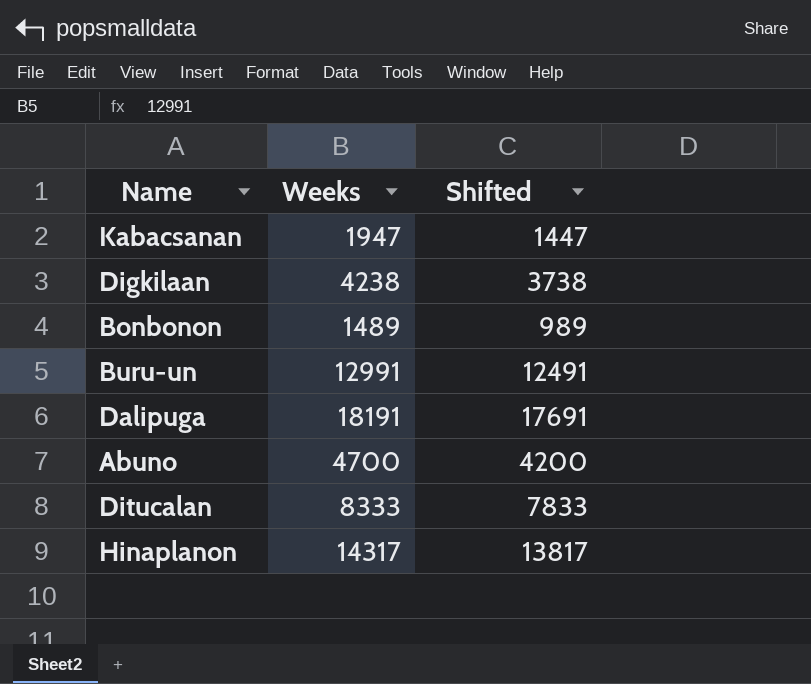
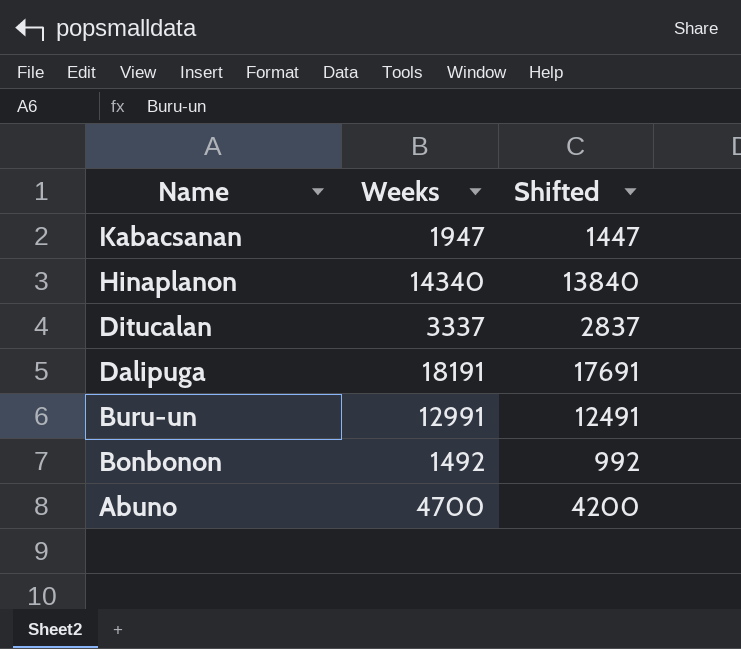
row order: none -> Name descending
row Digkilaan: 4238 | 3738 -> none
Hinaplanon | Weeks: 14317 -> 14340
Hinaplanon | Shifted: 13817 -> 13840
Ditucalan | Weeks: 8333 -> 3337
Ditucalan | Shifted: 7833 -> 2837
Bonbonon | Weeks: 1489 -> 1492
Bonbonon | Shifted: 989 -> 992

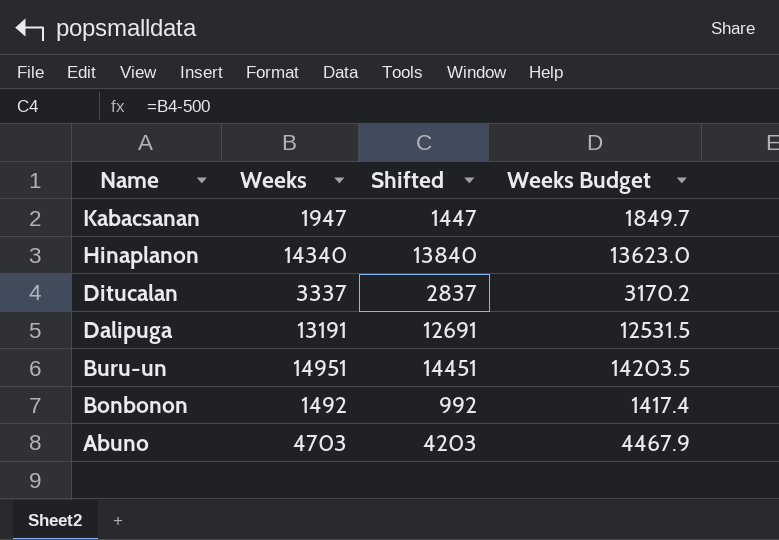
column Weeks Budget | formula: none -> [Weeks] * 0.95
Dalipuga | Weeks: 18191 -> 13191
Dalipuga | Shifted: 17691 -> 12691
Buru-un | Weeks: 12991 -> 14951
Buru-un | Shifted: 12491 -> 14451
Abuno | Weeks: 4700 -> 4703
Abuno | Shifted: 4200 -> 4203

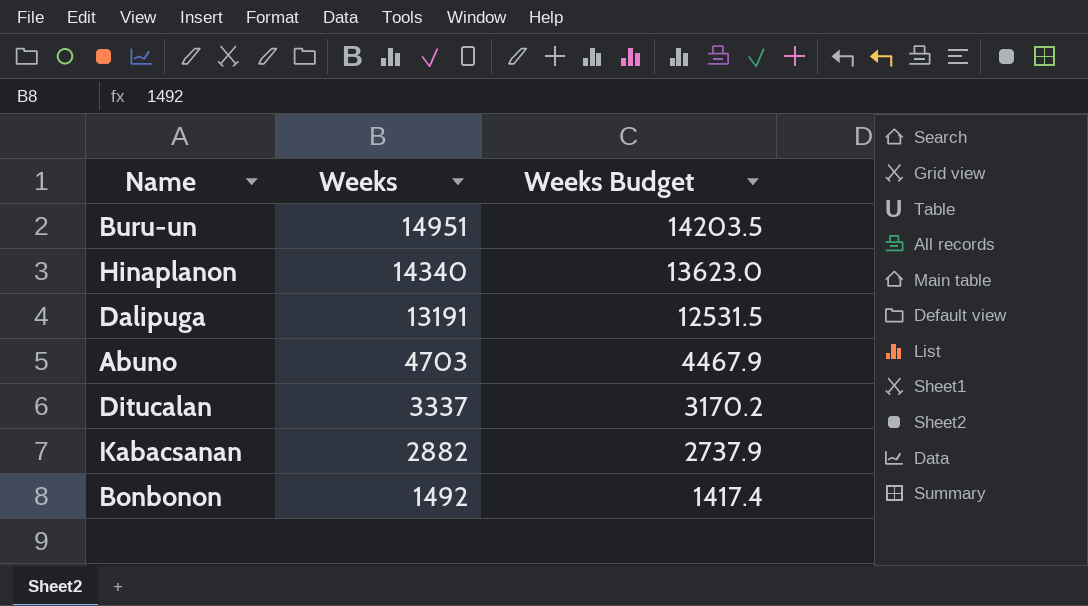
row order: Name descending -> Weeks descending
column Shifted | formula: [Weeks] - 500 -> none
Kabacsanan | Weeks: 1947 -> 2882
Kabacsanan | Weeks Budget: 1849.7 -> 2737.9

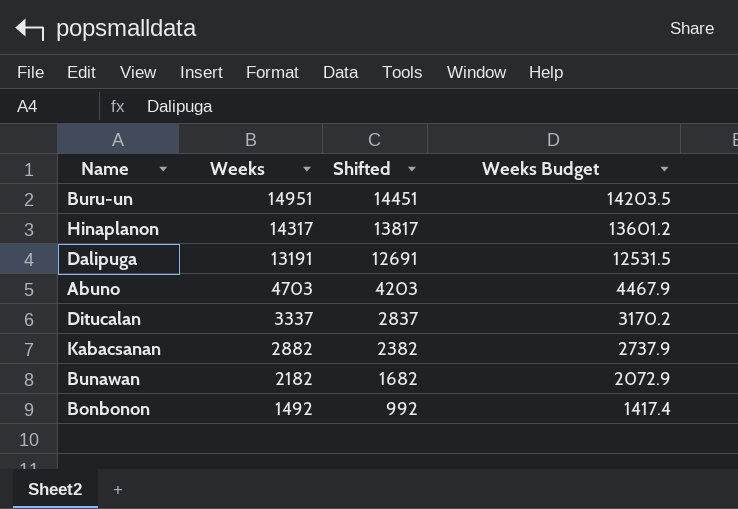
column Shifted | formula: none -> [Weeks] - 500
Hinaplanon | Weeks: 14340 -> 14317
Hinaplanon | Weeks Budget: 13623.0 -> 13601.2
row Bunawan: none -> 2182 | 1682 | 2072.9

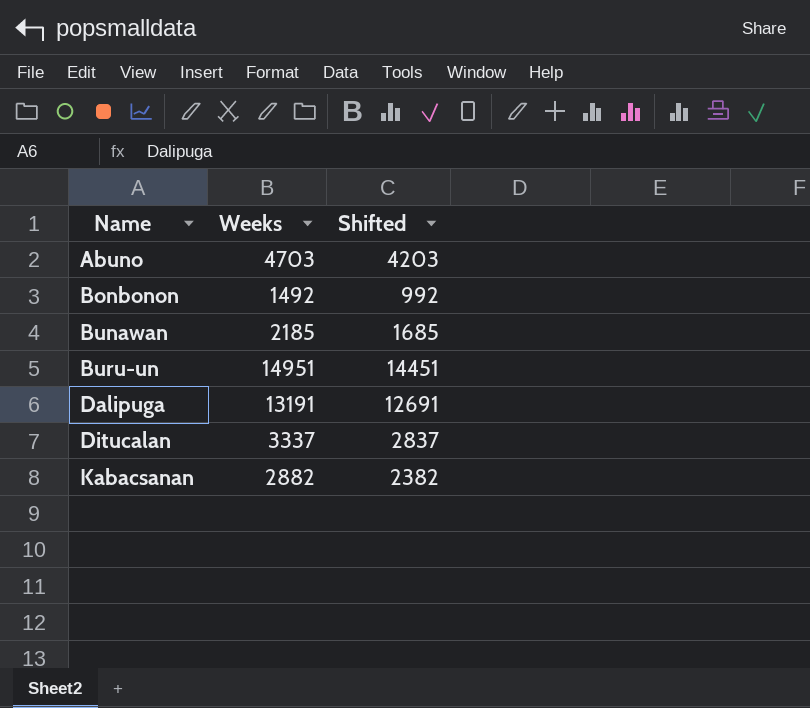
row order: Weeks descending -> Name ascending
column Weeks Budget | formula: [Weeks] * 0.95 -> none
row Hinaplanon: 14317 | 13817 | 13601.2 -> none
Bunawan | Weeks: 2182 -> 2185
Bunawan | Shifted: 1682 -> 1685

